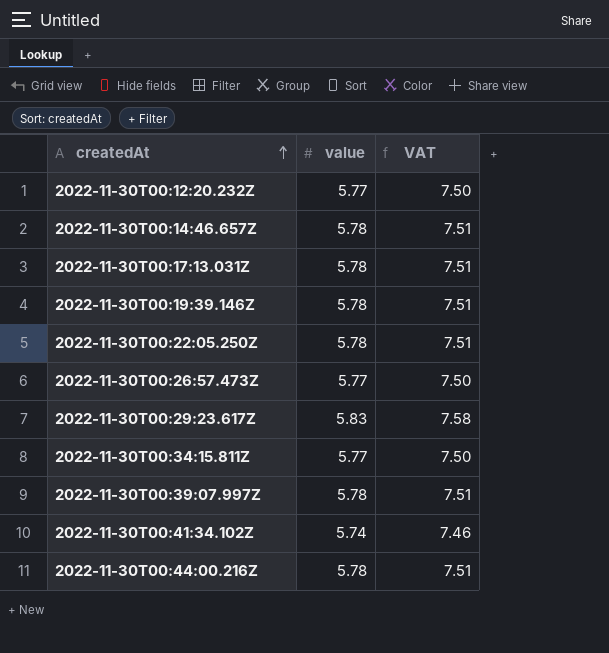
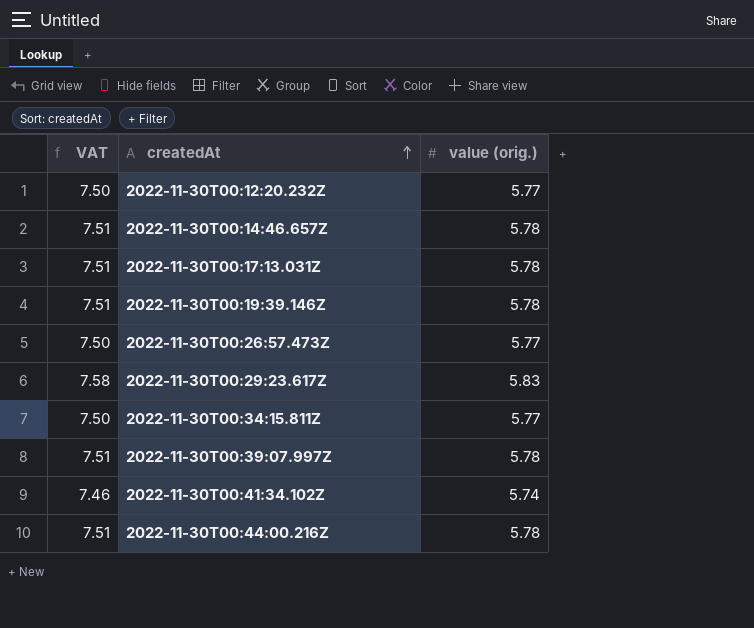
column VAT | position: 3 -> 1
column name: value -> value (orig.)
row 2022-11-30T00:22:05.250Z: 5.78 | 7.51 -> none

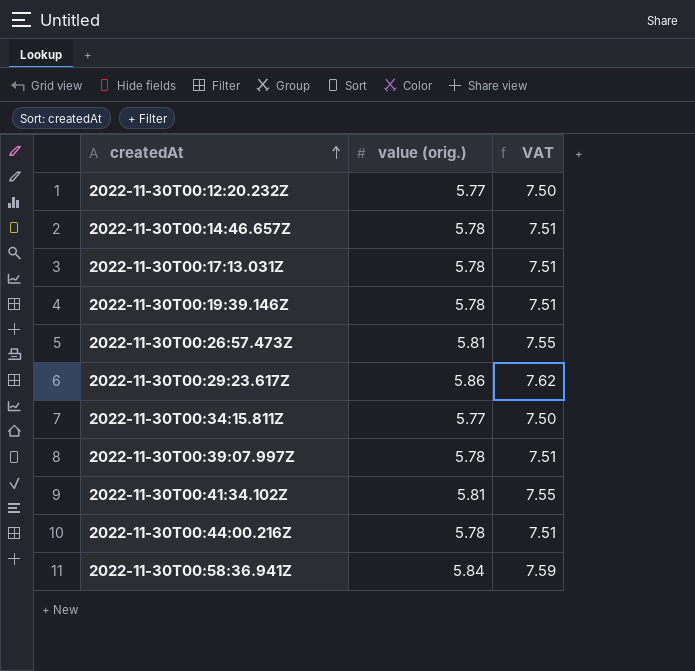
column VAT | position: 1 -> 3
2022-11-30T00:26:57.473Z | value (orig.): 5.77 -> 5.81
2022-11-30T00:26:57.473Z | VAT: 7.50 -> 7.55
2022-11-30T00:29:23.617Z | value (orig.): 5.83 -> 5.86
2022-11-30T00:29:23.617Z | VAT: 7.58 -> 7.62
2022-11-30T00:41:34.102Z | value (orig.): 5.74 -> 5.81
2022-11-30T00:41:34.102Z | VAT: 7.46 -> 7.55
row 2022-11-30T00:58:36.941Z: none -> 5.84 | 7.59

